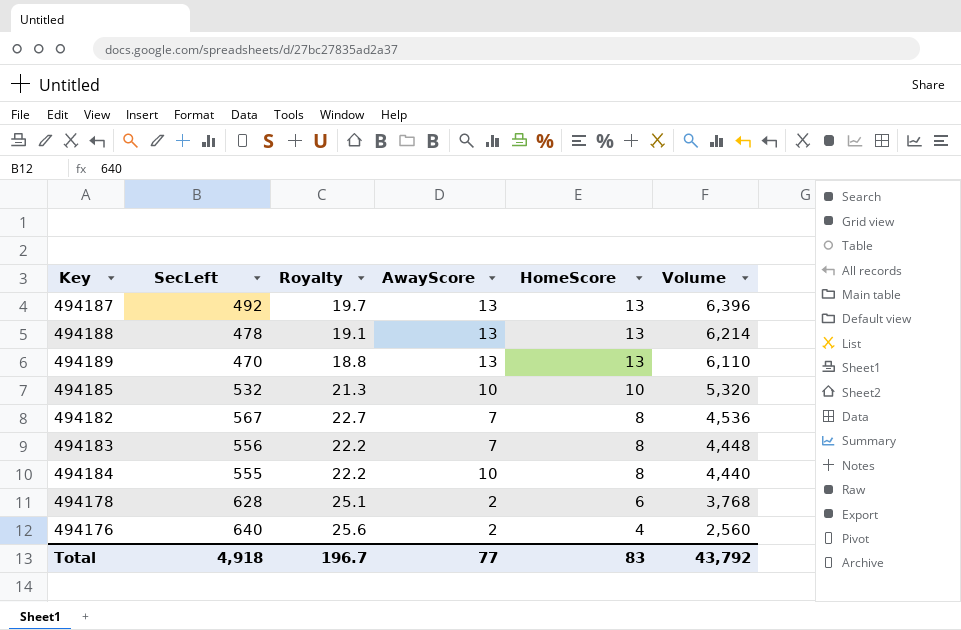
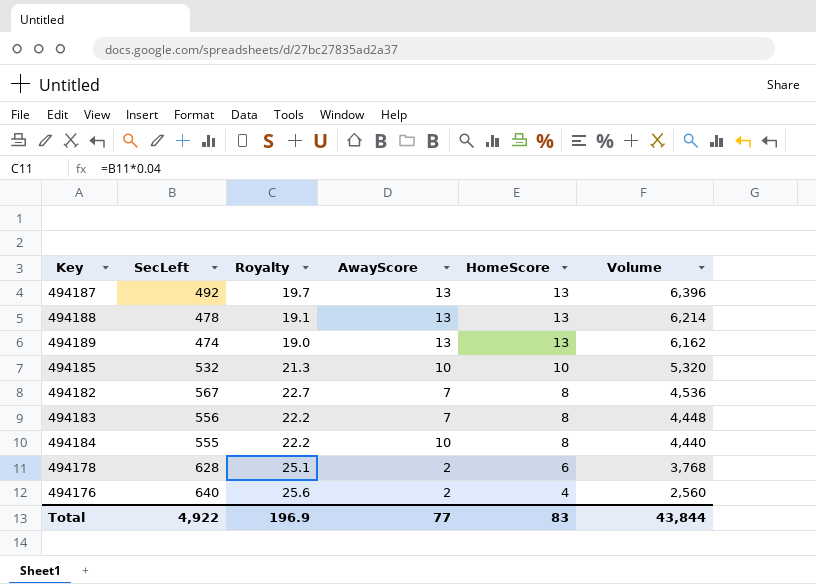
494189 | SecLeft: 470 -> 474
494189 | Royalty: 18.8 -> 19.0
494189 | Volume: 6,110 -> 6,162
Total | SecLeft: 4,918 -> 4,922
Total | Royalty: 196.7 -> 196.9
Total | Volume: 43,792 -> 43,844

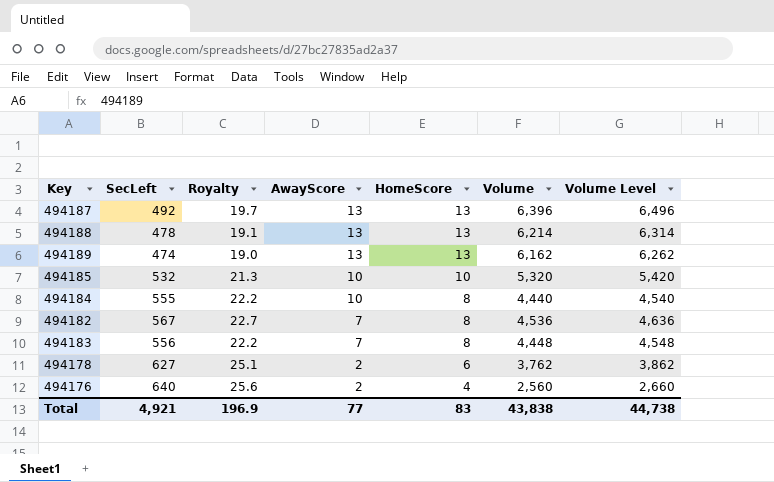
row order: HomeScore descending -> AwayScore descending
column Volume Level | formula: none -> [Volume] + 100
494178 | SecLeft: 628 -> 627
494178 | Volume: 3,768 -> 3,762
Total | SecLeft: 4,922 -> 4,921
Total | Volume: 43,844 -> 43,838

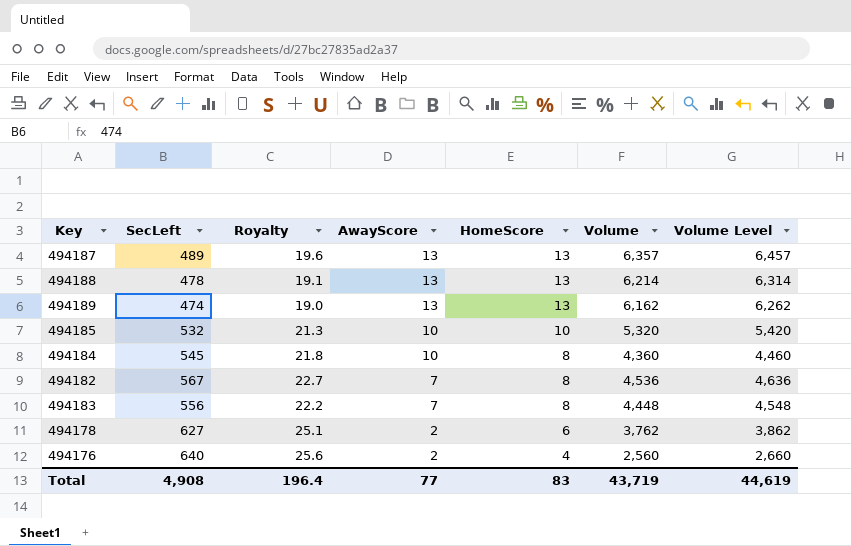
494187 | SecLeft: 492 -> 489
494187 | Royalty: 19.7 -> 19.6
494187 | Volume: 6,396 -> 6,357
494187 | Volume Level: 6,496 -> 6,457
494184 | SecLeft: 555 -> 545
494184 | Royalty: 22.2 -> 21.8
494184 | Volume: 4,440 -> 4,360
494184 | Volume Level: 4,540 -> 4,460
Total | SecLeft: 4,921 -> 4,908
Total | Royalty: 196.9 -> 196.4
Total | Volume: 43,838 -> 43,719
Total | Volume Level: 44,738 -> 44,619

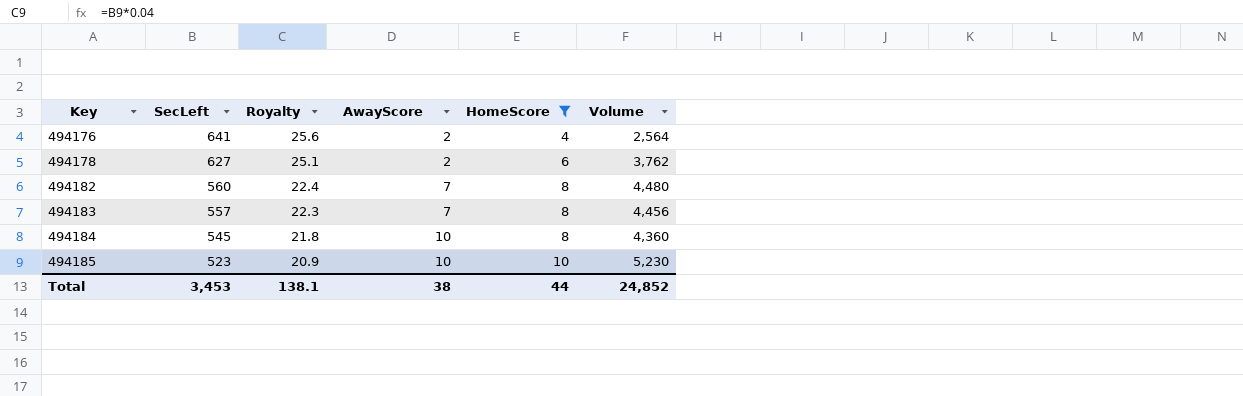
filter: none -> HomeScore != 13
row order: AwayScore descending -> Key ascending
column Volume Level | formula: [Volume] + 100 -> none
494176 | SecLeft: 640 -> 641
494176 | Volume: 2,560 -> 2,564
494182 | SecLeft: 567 -> 560
494182 | Royalty: 22.7 -> 22.4
494182 | Volume: 4,536 -> 4,480
494183 | SecLeft: 556 -> 557
494183 | Royalty: 22.2 -> 22.3
494183 | Volume: 4,448 -> 4,456
494185 | SecLeft: 532 -> 523
494185 | Royalty: 21.3 -> 20.9
494185 | Volume: 5,320 -> 5,230
Total | SecLeft: 4,908 -> 3,453
Total | Royalty: 196.4 -> 138.1
Total | AwayScore: 77 -> 38
Total | HomeScore: 83 -> 44
Total | Volume: 43,719 -> 24,852

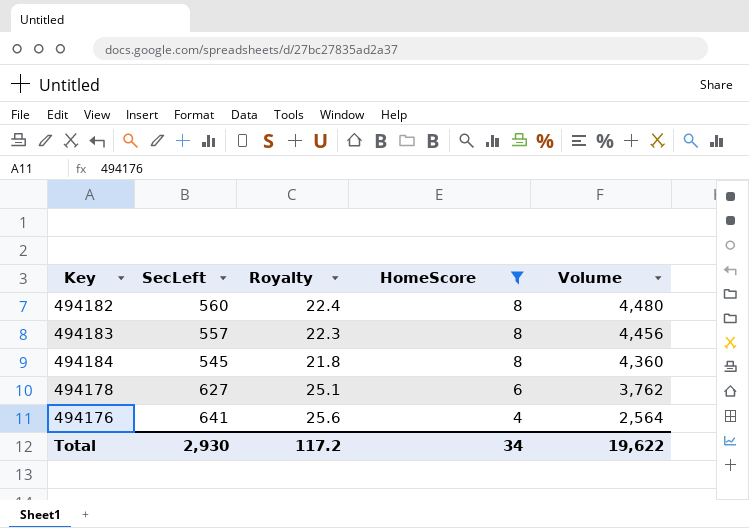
row order: Key ascending -> HomeScore descending
column AwayScore | position: 4 -> none
row 494185: 523 | 20.9 | 10 | 10 | 5,230 -> none
Total | SecLeft: 3,453 -> 2,930
Total | Royalty: 138.1 -> 117.2
Total | HomeScore: 44 -> 34
Total | Volume: 24,852 -> 19,622

